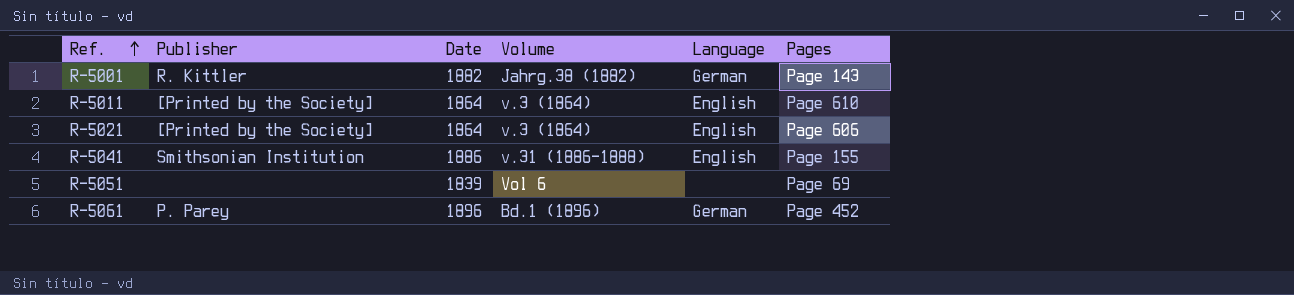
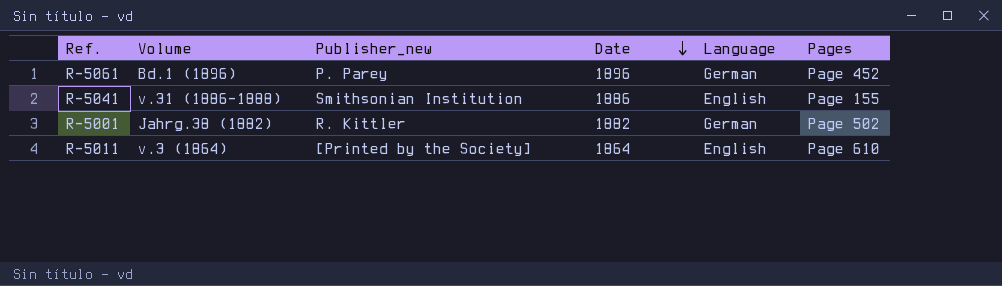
row order: Ref. ascending -> Date descending
column Volume | position: 4 -> 2
column name: Publisher -> Publisher_new
row R-5021: [Printed by the Society] | 1864 | v.3 (1864) | English | Page 606 -> none
row R-5051: none | 1839 | Vol 6 | none | Page 69 -> none
R-5001 | Pages: Page 143 -> Page 502

